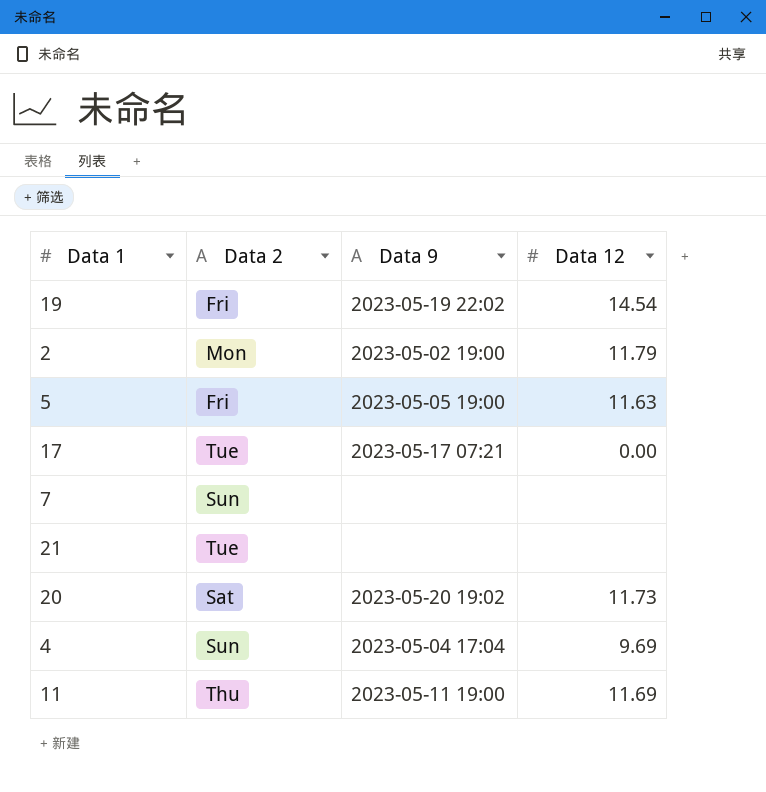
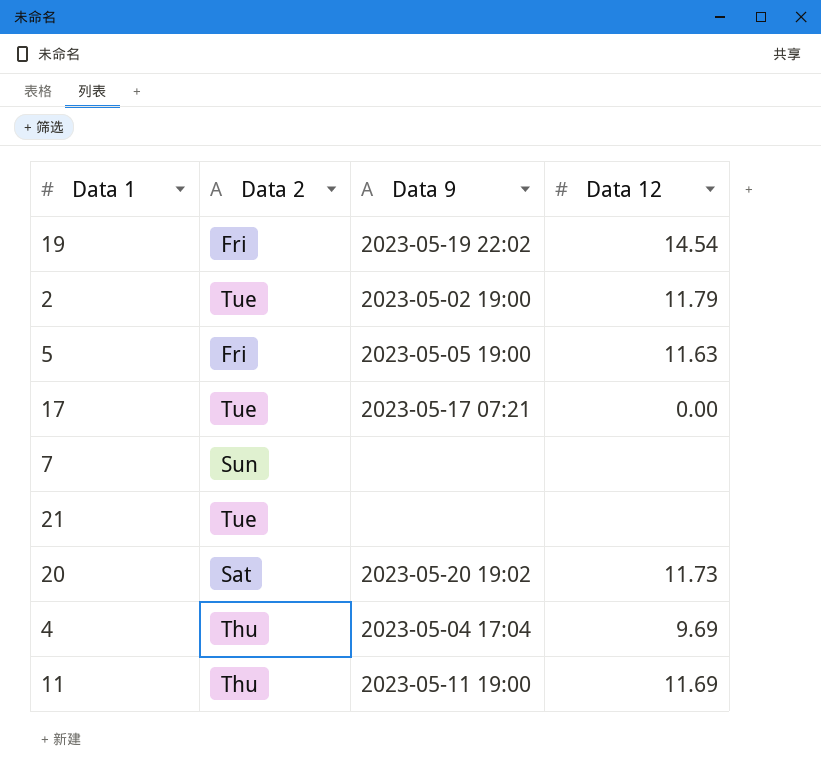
2 | Data 2: Mon -> Tue
4 | Data 2: Sun -> Thu

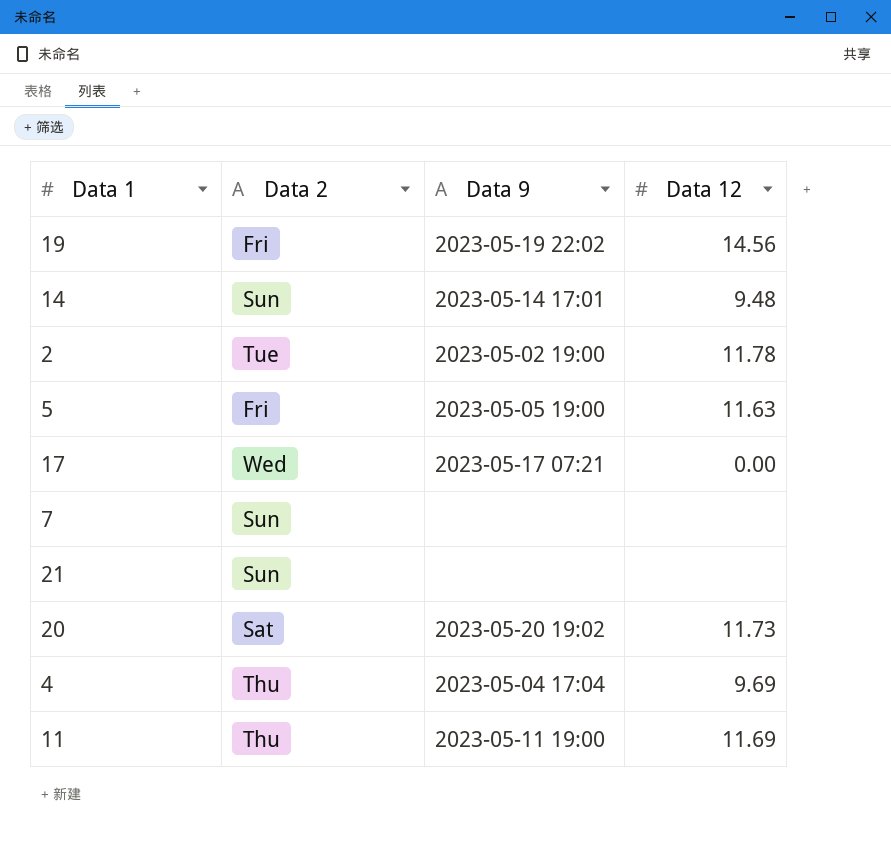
19 | Data 12: 14.54 -> 14.56
row 14: none -> Sun | 2023-05-14 17:01 | 9.48
2 | Data 12: 11.79 -> 11.78
17 | Data 2: Tue -> Wed
21 | Data 2: Tue -> Sun

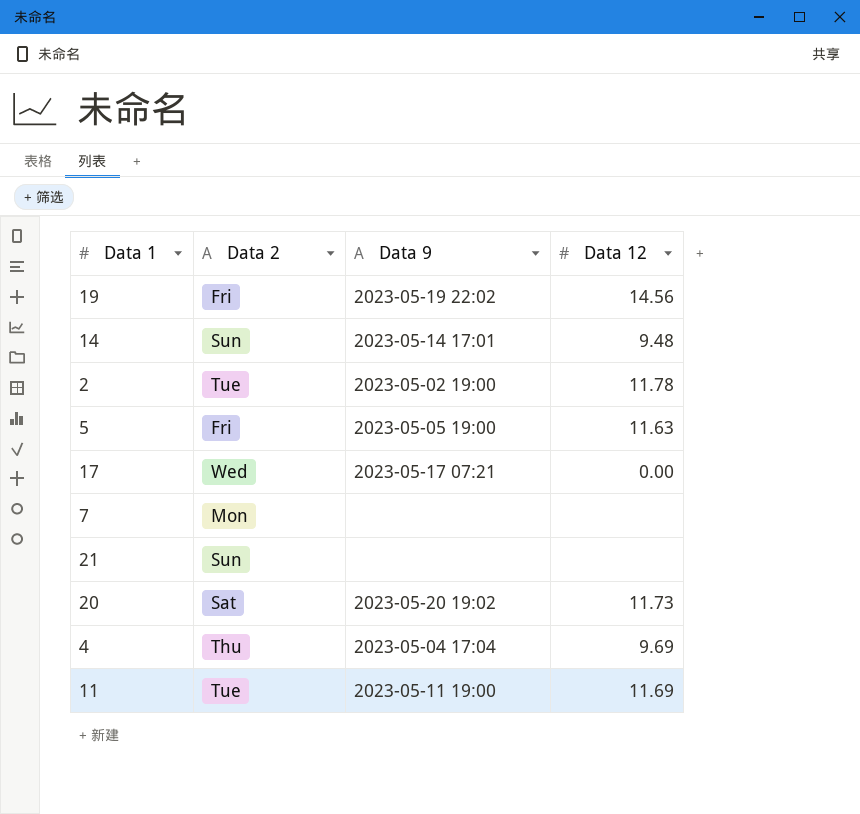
7 | Data 2: Sun -> Mon
11 | Data 2: Thu -> Tue

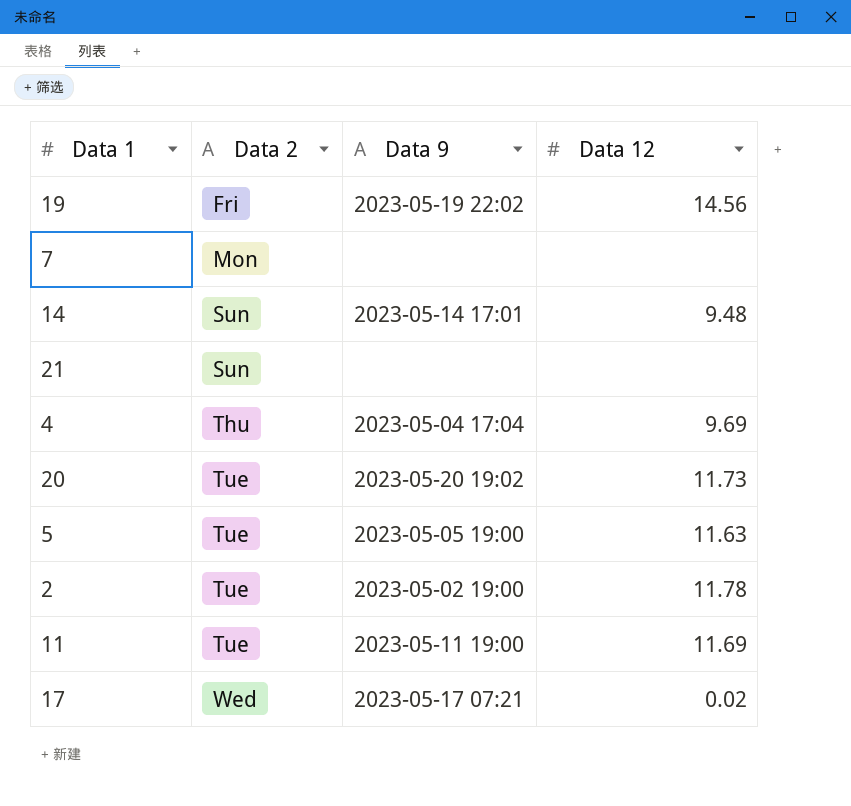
row order: none -> Data 2 ascending
20 | Data 2: Sat -> Tue
5 | Data 2: Fri -> Tue
17 | Data 12: 0.00 -> 0.02

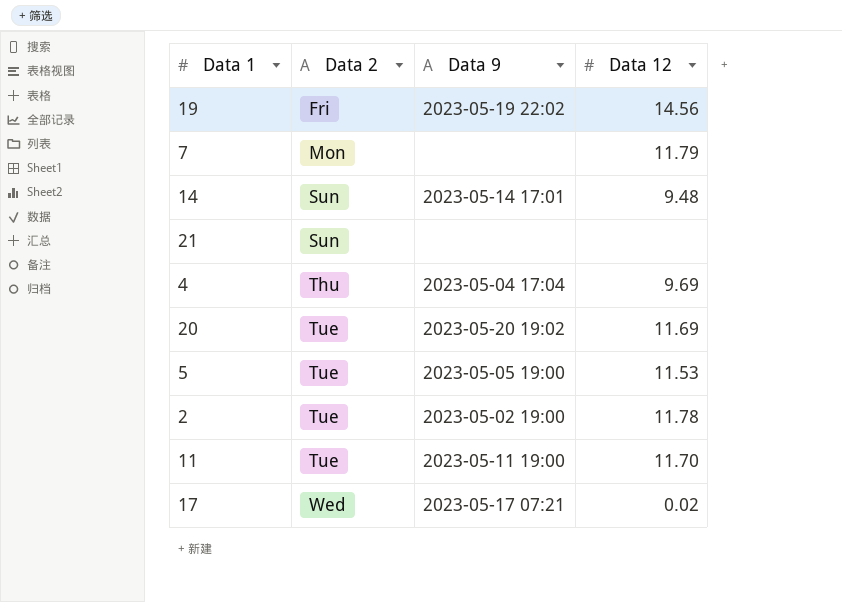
7 | Data 12: none -> 11.79
20 | Data 12: 11.73 -> 11.69
5 | Data 12: 11.63 -> 11.53
11 | Data 12: 11.69 -> 11.70

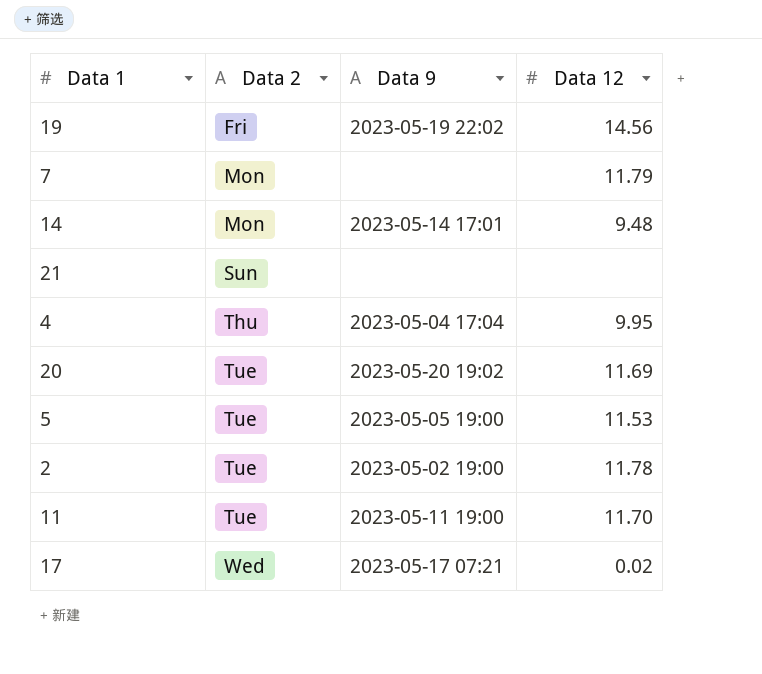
14 | Data 2: Sun -> Mon
4 | Data 12: 9.69 -> 9.95

